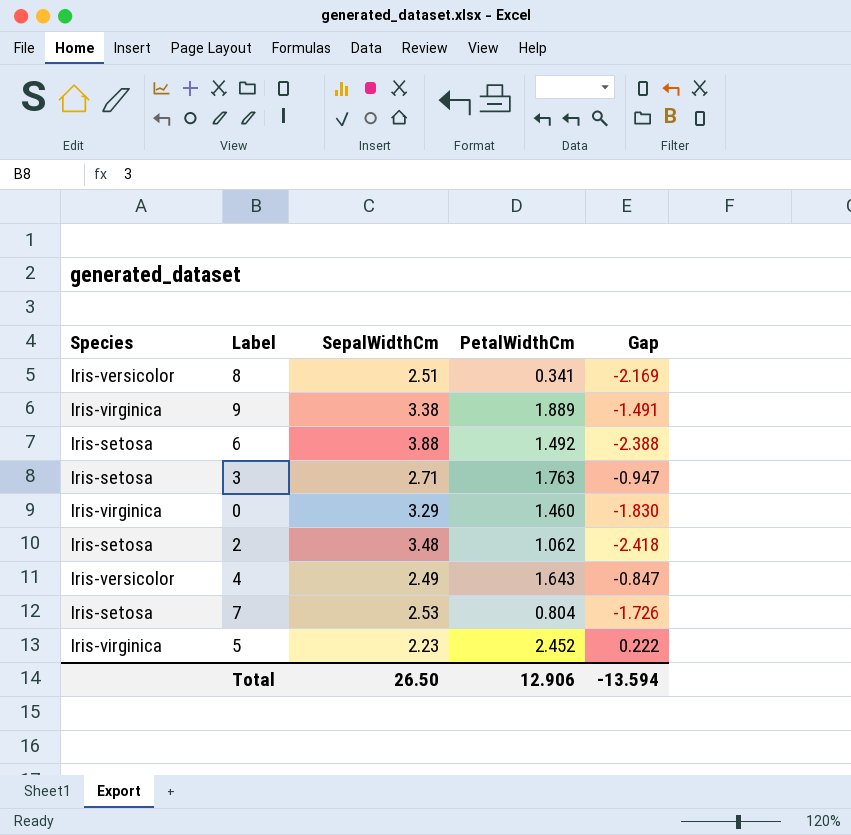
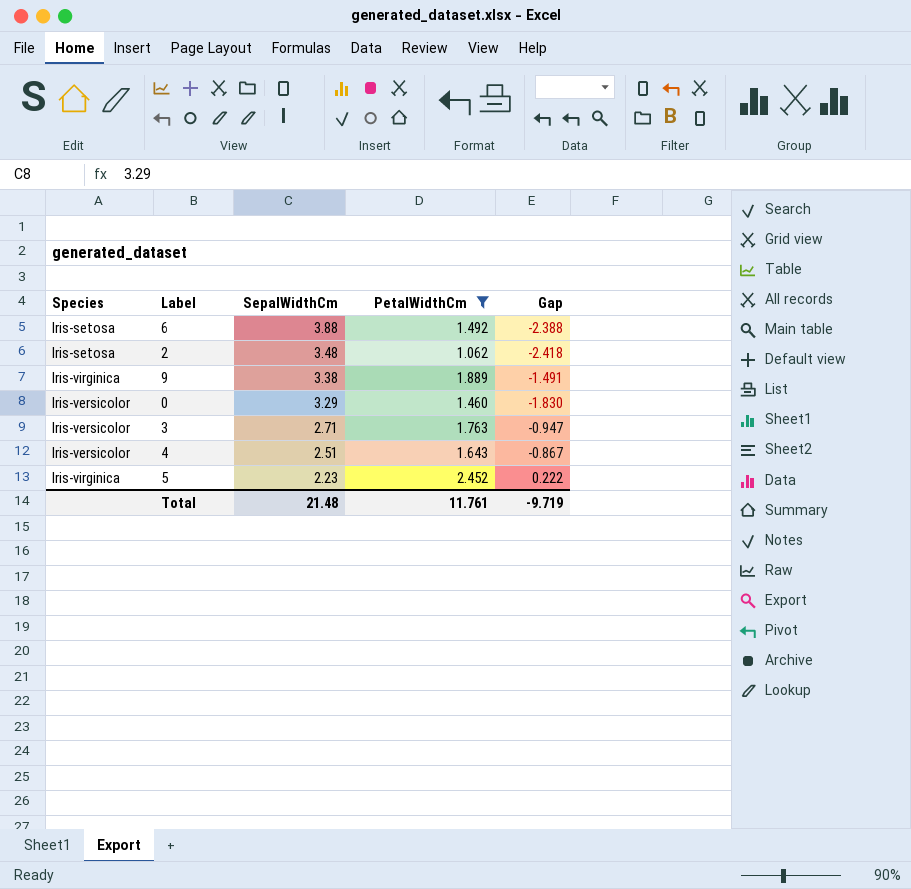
filter: none -> PetalWidthCm >= 1.062
row order: none -> SepalWidthCm descending
0 | Species: Iris-virginica -> Iris-versicolor
3 | Species: Iris-setosa -> Iris-versicolor
4 | SepalWidthCm: 2.49 -> 2.51
4 | Gap: -0.847 -> -0.867
Total | SepalWidthCm: 26.50 -> 21.48
Total | PetalWidthCm: 12.906 -> 11.761
Total | Gap: -13.594 -> -9.719

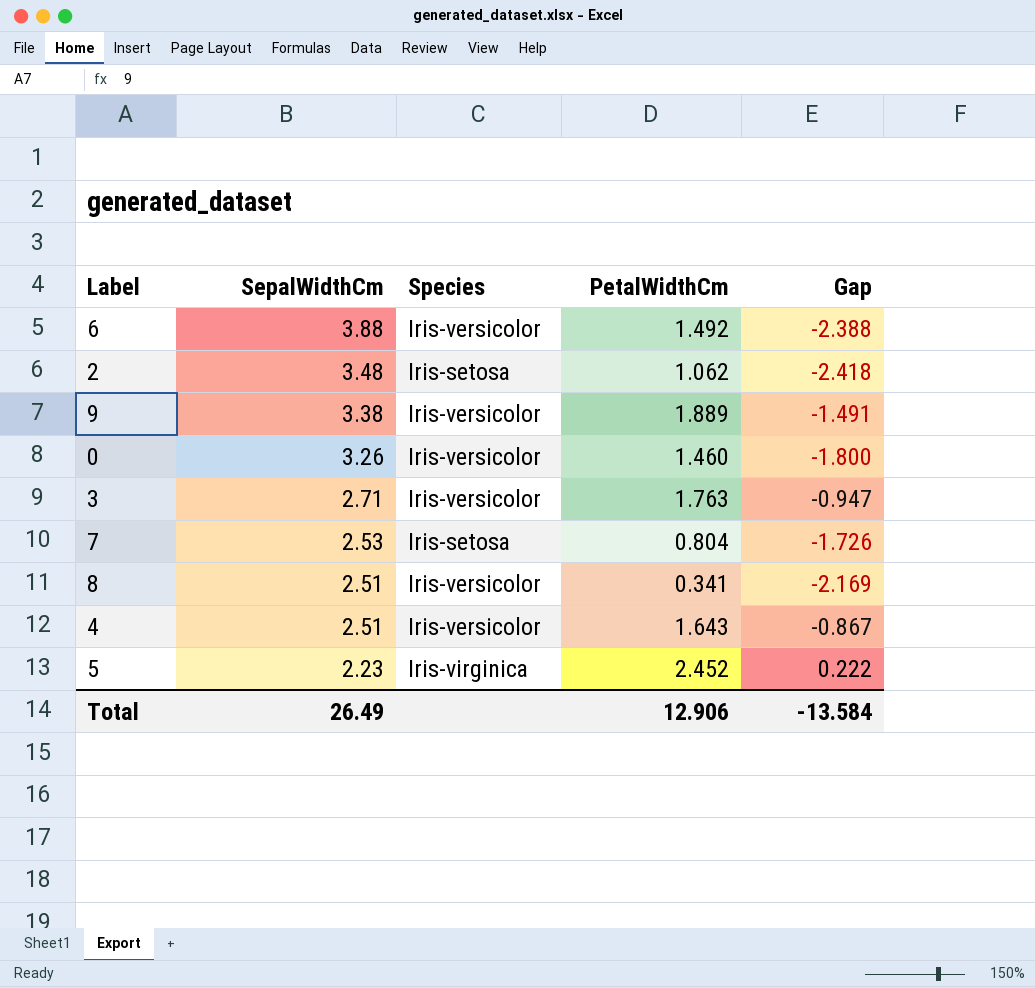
filter: PetalWidthCm >= 1.062 -> none
column Species | position: 1 -> 3
6 | Species: Iris-setosa -> Iris-versicolor
9 | Species: Iris-virginica -> Iris-versicolor
0 | SepalWidthCm: 3.29 -> 3.26
0 | Gap: -1.830 -> -1.800
Total | SepalWidthCm: 21.48 -> 26.49
Total | PetalWidthCm: 11.761 -> 12.906
Total | Gap: -9.719 -> -13.584

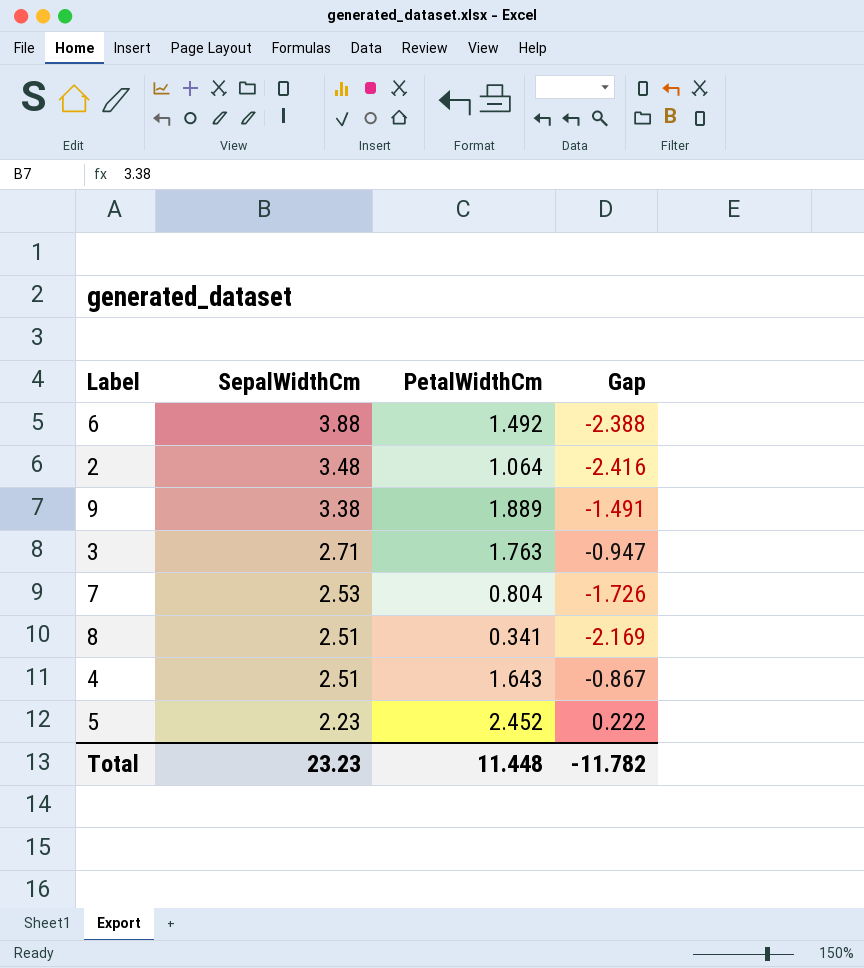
column Species | position: 3 -> none
row 0: 3.26 | Iris-versicolor | 1.460 | -1.800 -> none
2 | PetalWidthCm: 1.062 -> 1.064
2 | Gap: -2.418 -> -2.416
Total | SepalWidthCm: 26.49 -> 23.23
Total | PetalWidthCm: 12.906 -> 11.448
Total | Gap: -13.584 -> -11.782

